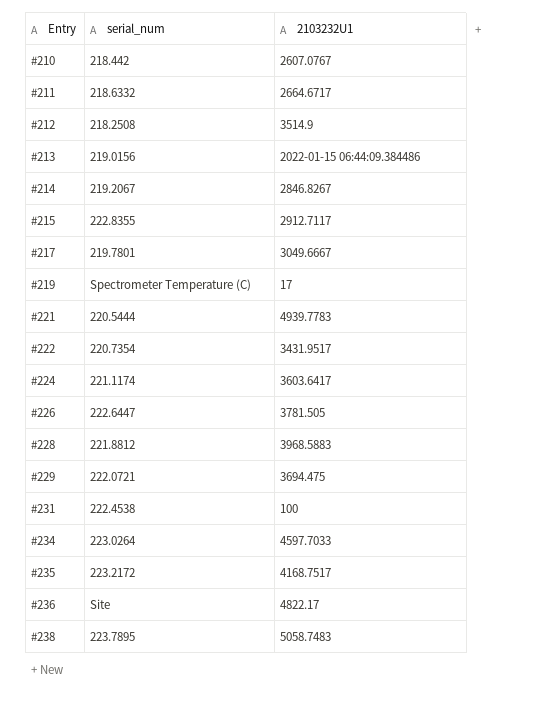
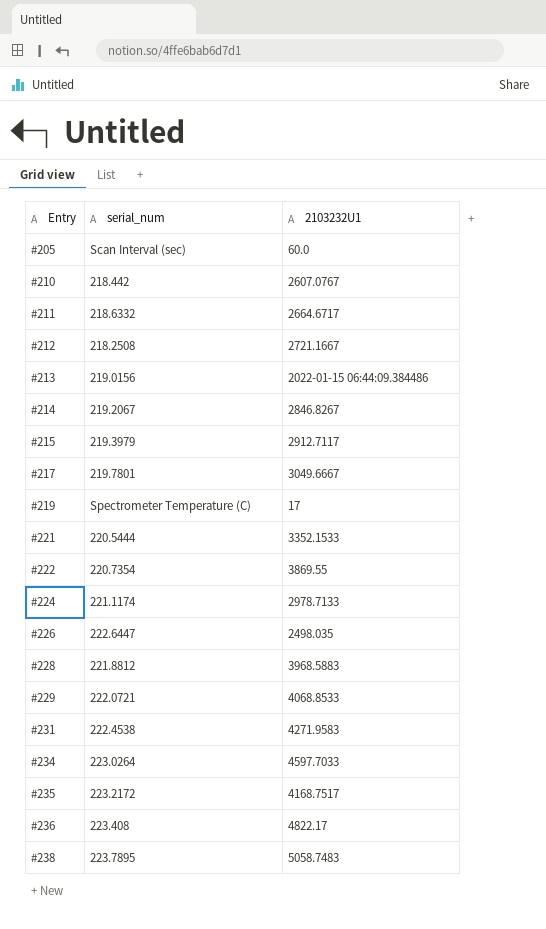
row #205: none -> Scan Interval (sec) | 60.0
#212 | 2103232U1: 3514.9 -> 2721.1667
#215 | serial_num: 222.8355 -> 219.3979
#221 | 2103232U1: 4939.7783 -> 3352.1533
#222 | 2103232U1: 3431.9517 -> 3869.55
#224 | 2103232U1: 3603.6417 -> 2978.7133
#226 | 2103232U1: 3781.505 -> 2498.035
#229 | 2103232U1: 3694.475 -> 4068.8533
#231 | 2103232U1: 100 -> 4271.9583
#236 | serial_num: Site -> 223.408

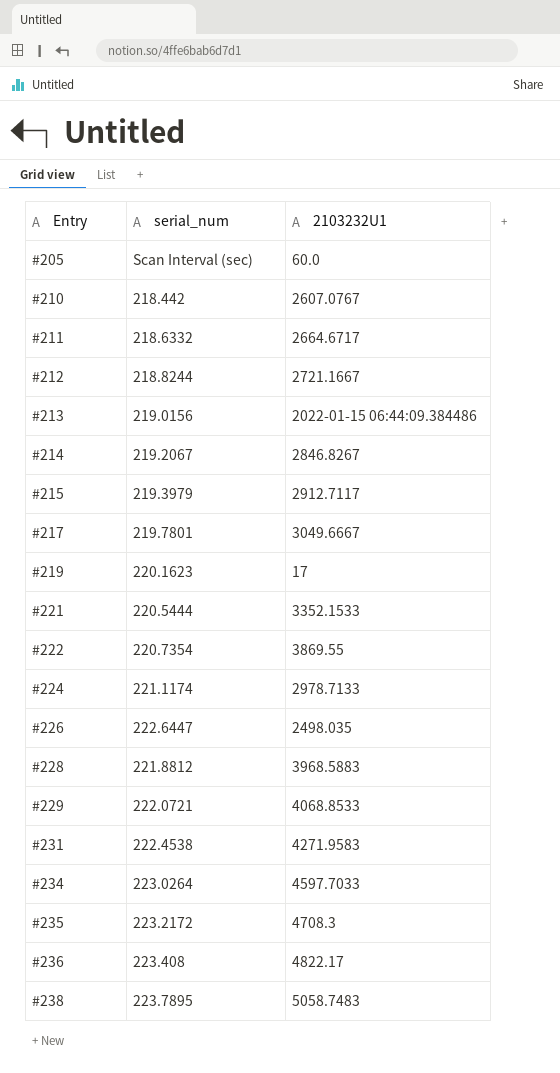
#212 | serial_num: 218.2508 -> 218.8244
#219 | serial_num: Spectrometer Temperature (C) -> 220.1623
#235 | 2103232U1: 4168.7517 -> 4708.3

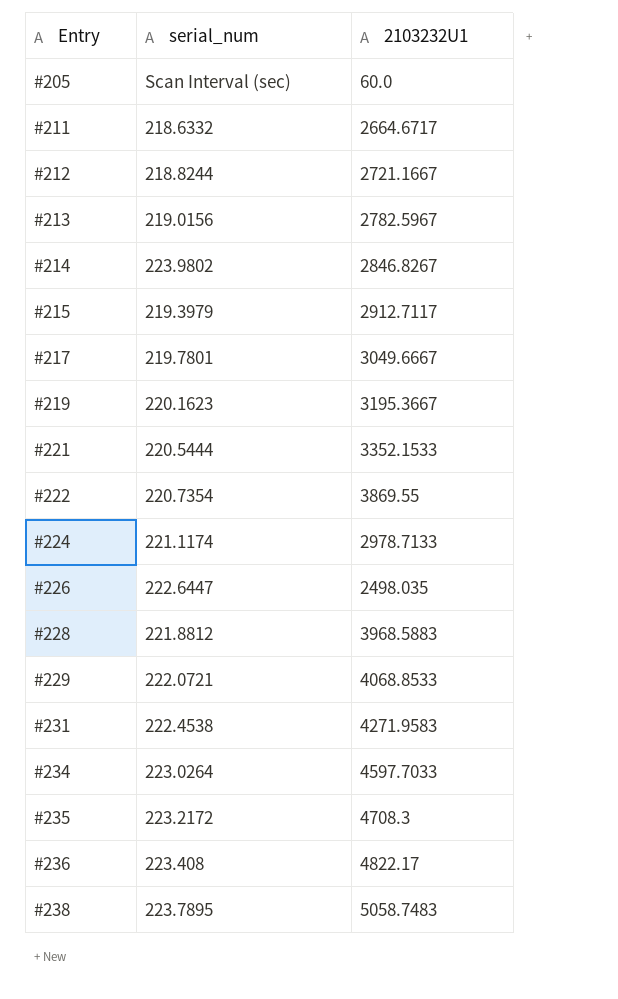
row #210: 218.442 | 2607.0767 -> none
#213 | 2103232U1: 2022-01-15 06:44:09.384486 -> 2782.5967
#214 | serial_num: 219.2067 -> 223.9802
#219 | 2103232U1: 17 -> 3195.3667

